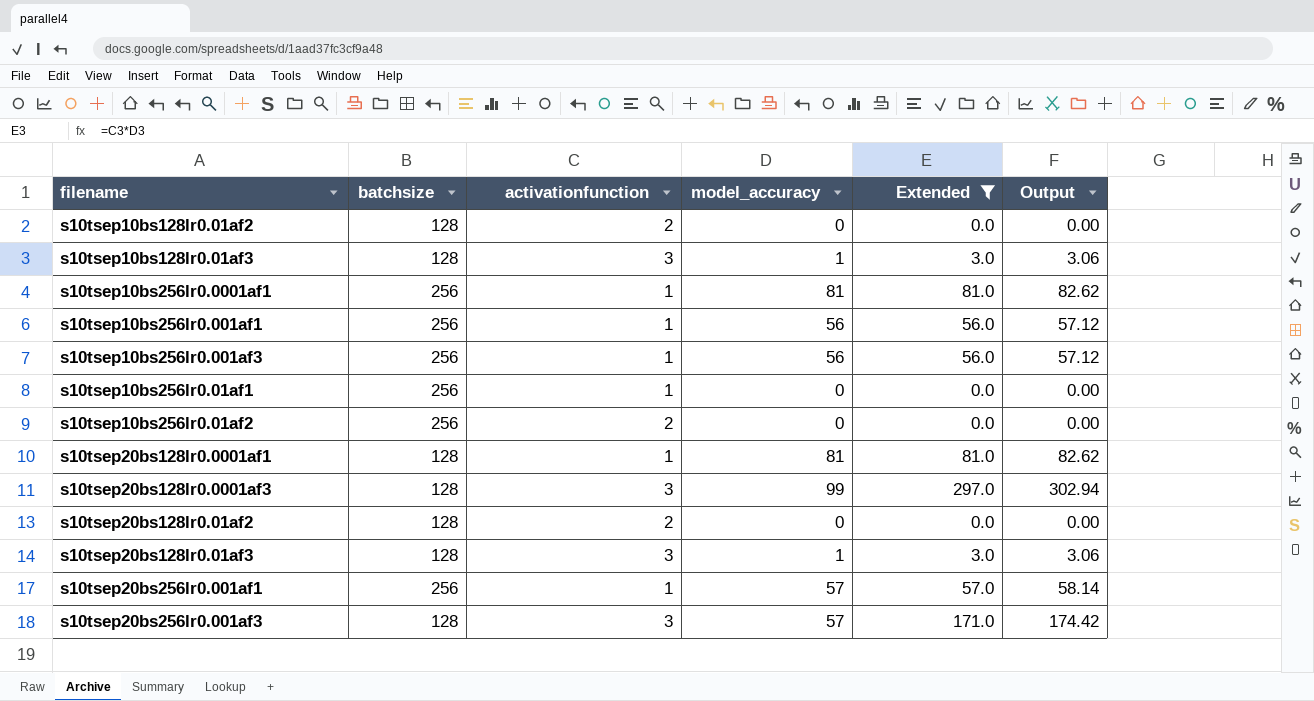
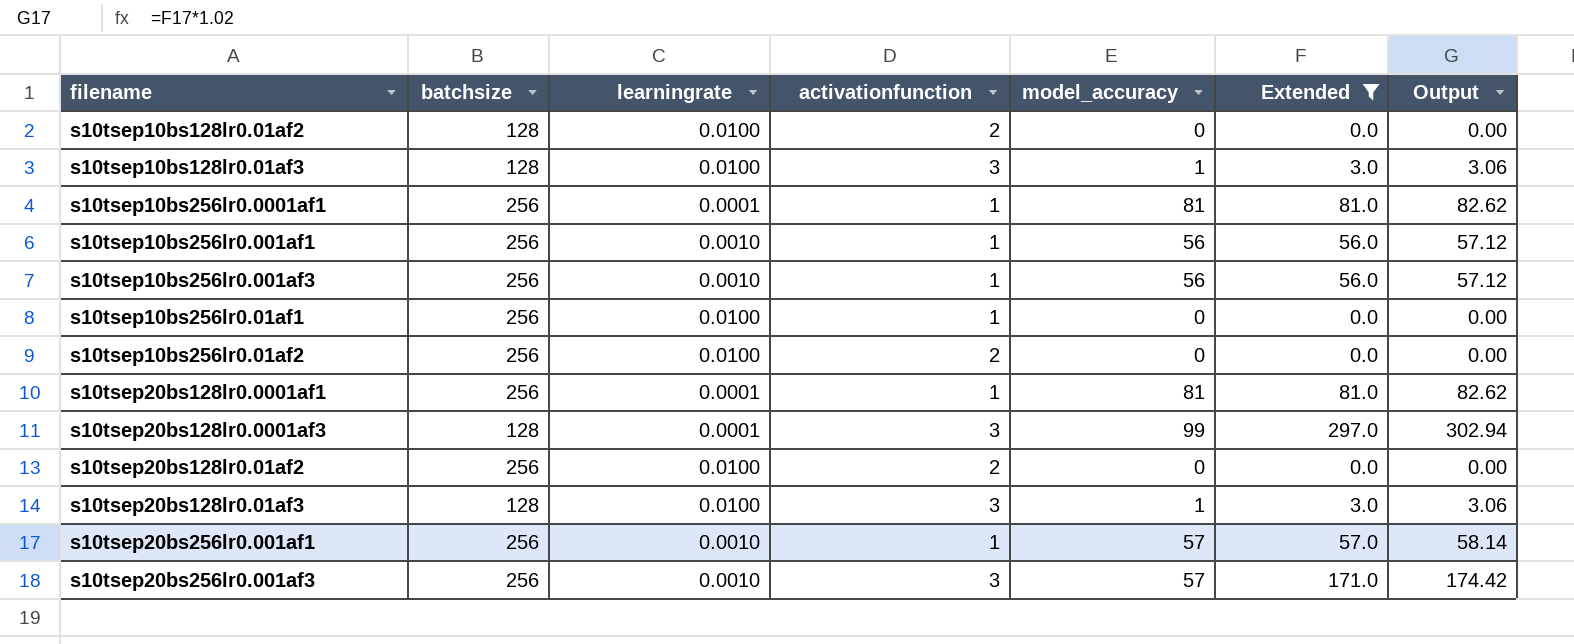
column learningrate | position: none -> 3
s10tsep20bs128lr0.0001af1 | batchsize: 128 -> 256
s10tsep20bs128lr0.01af2 | batchsize: 128 -> 256
s10tsep20bs256lr0.001af3 | batchsize: 128 -> 256

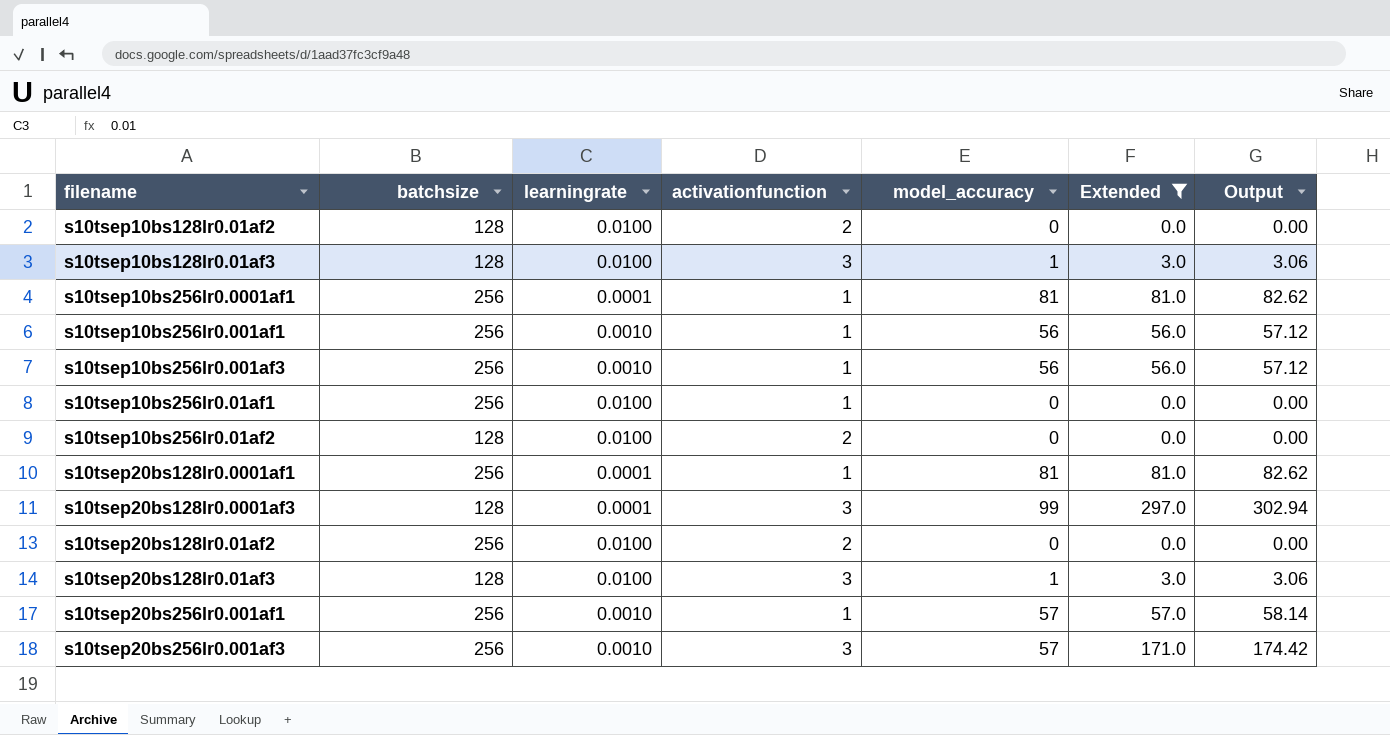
s10tsep10bs256lr0.01af2 | batchsize: 256 -> 128

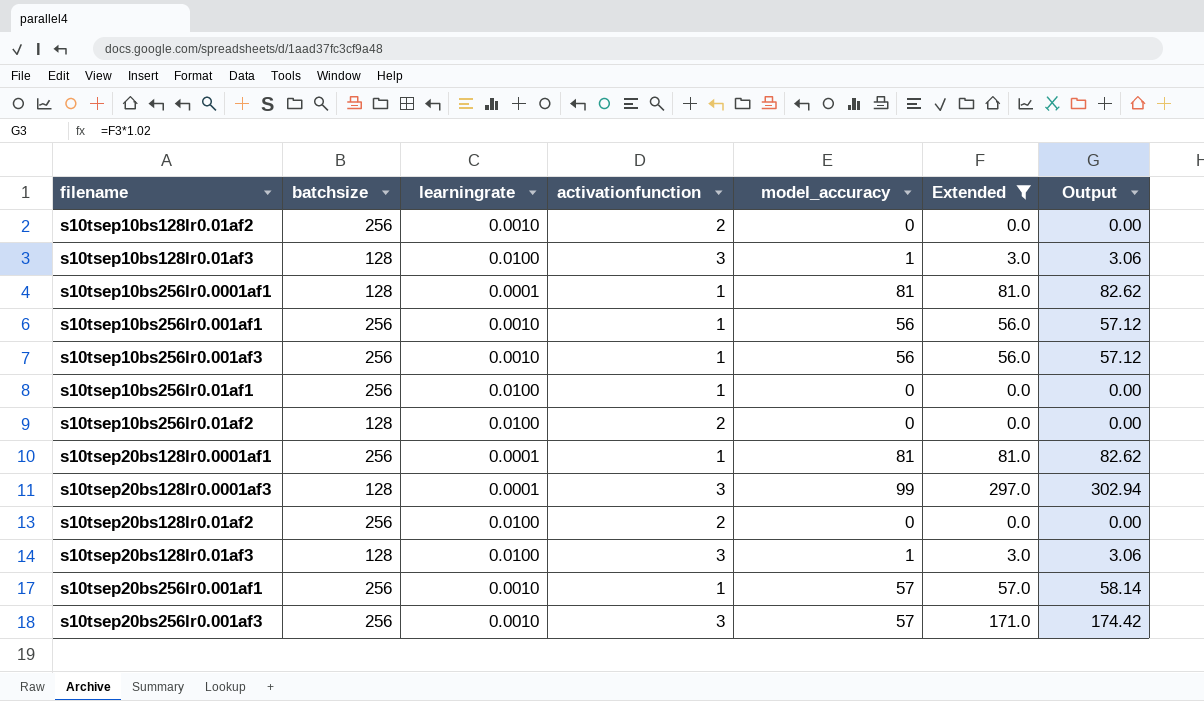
s10tsep10bs128lr0.01af2 | batchsize: 128 -> 256
s10tsep10bs128lr0.01af2 | learningrate: 0.0100 -> 0.0010
s10tsep10bs256lr0.0001af1 | batchsize: 256 -> 128

